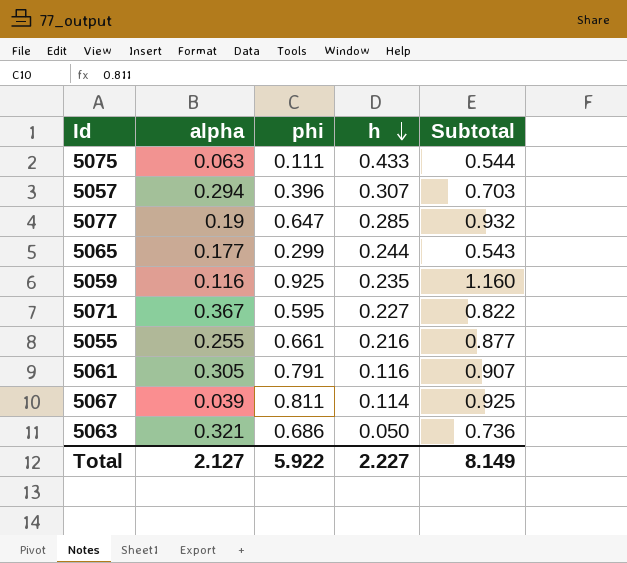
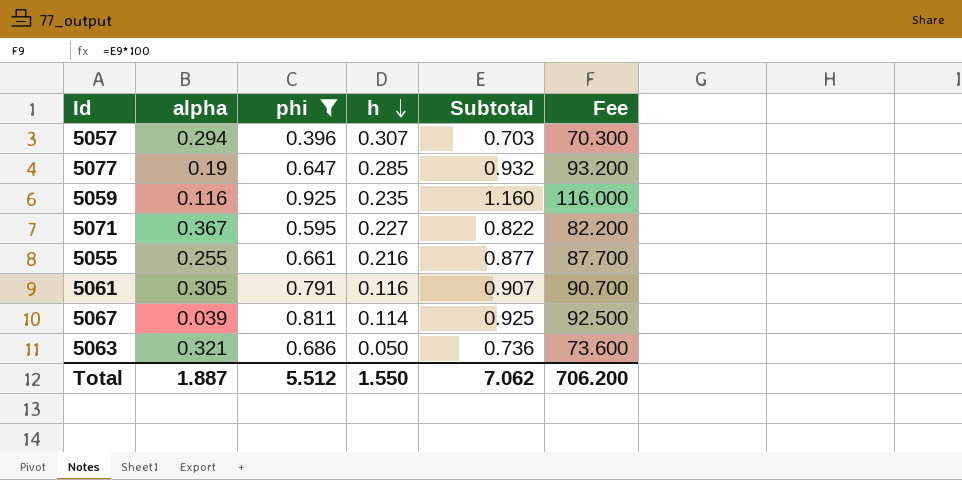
filter: none -> phi >= 0.396
column Fee | formula: none -> [Subtotal] * 100
Total | alpha: 2.127 -> 1.887
Total | phi: 5.922 -> 5.512
Total | h: 2.227 -> 1.550
Total | Subtotal: 8.149 -> 7.062

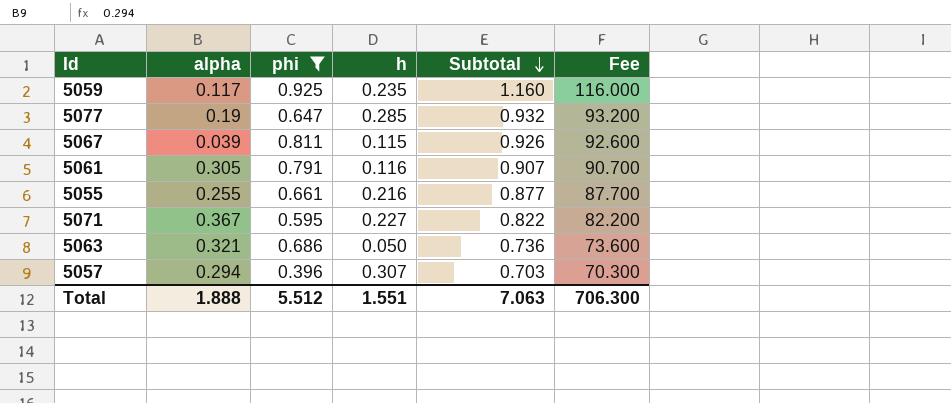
row order: h descending -> Subtotal descending
5059 | alpha: 0.116 -> 0.117
5067 | h: 0.114 -> 0.115
5067 | Subtotal: 0.925 -> 0.926
5067 | Fee: 92.500 -> 92.600
Total | alpha: 1.887 -> 1.888
Total | h: 1.550 -> 1.551
Total | Subtotal: 7.062 -> 7.063
Total | Fee: 706.200 -> 706.300

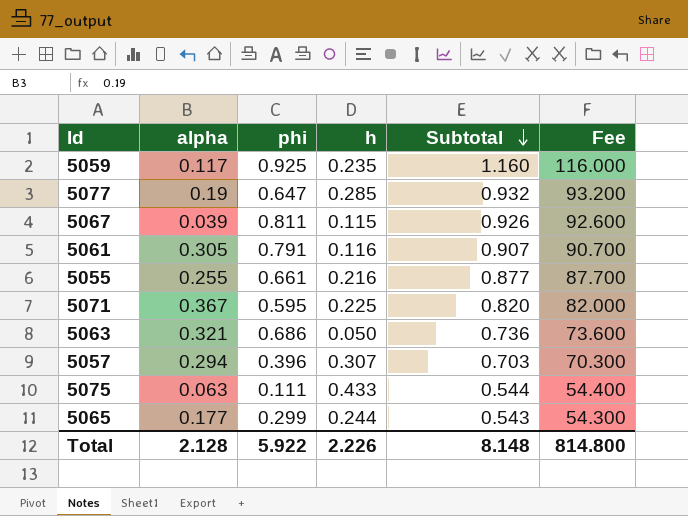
filter: phi >= 0.396 -> none
5071 | h: 0.227 -> 0.225
5071 | Subtotal: 0.822 -> 0.820
5071 | Fee: 82.200 -> 82.000
Total | alpha: 1.888 -> 2.128
Total | phi: 5.512 -> 5.922
Total | h: 1.551 -> 2.226
Total | Subtotal: 7.063 -> 8.148
Total | Fee: 706.300 -> 814.800

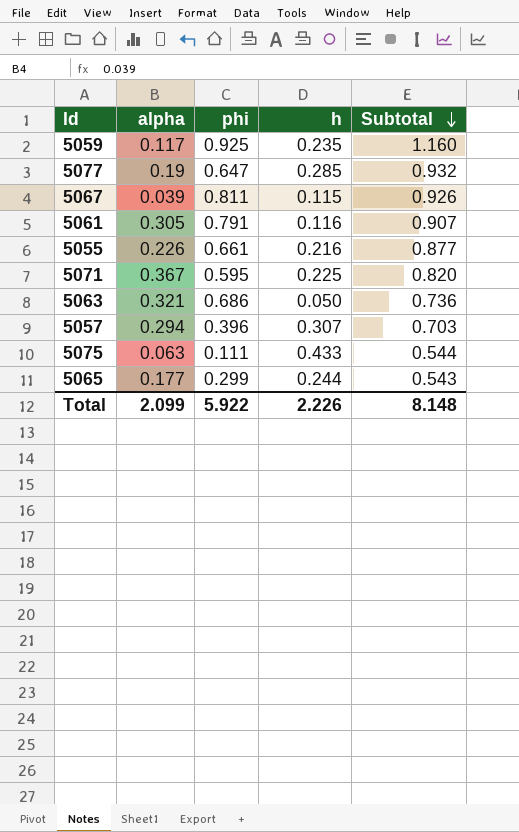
column Fee | formula: [Subtotal] * 100 -> none
5055 | alpha: 0.255 -> 0.226
Total | alpha: 2.128 -> 2.099

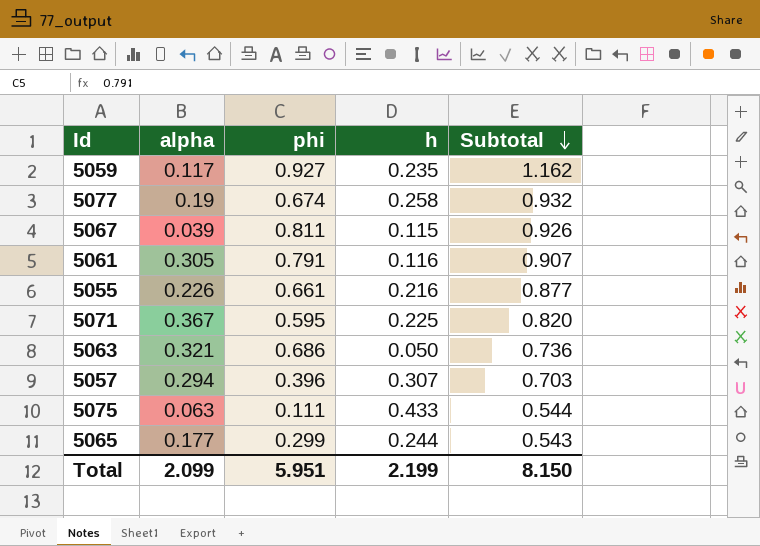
5059 | phi: 0.925 -> 0.927
5059 | Subtotal: 1.160 -> 1.162
5077 | phi: 0.647 -> 0.674
5077 | h: 0.285 -> 0.258
Total | phi: 5.922 -> 5.951
Total | h: 2.226 -> 2.199
Total | Subtotal: 8.148 -> 8.150

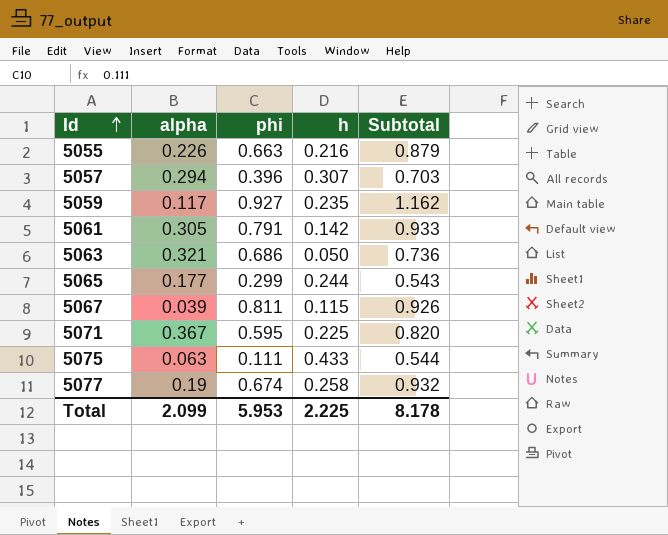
row order: Subtotal descending -> Id ascending
5055 | phi: 0.661 -> 0.663
5055 | Subtotal: 0.877 -> 0.879
5061 | h: 0.116 -> 0.142
5061 | Subtotal: 0.907 -> 0.933
Total | phi: 5.951 -> 5.953
Total | h: 2.199 -> 2.225
Total | Subtotal: 8.150 -> 8.178

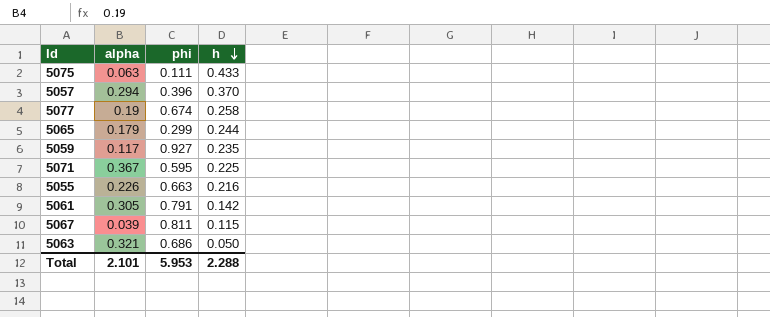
row order: Id ascending -> h descending
column Subtotal | formula: [phi] + [h] -> none
5057 | h: 0.307 -> 0.370
5065 | alpha: 0.177 -> 0.179
Total | alpha: 2.099 -> 2.101
Total | h: 2.225 -> 2.288

